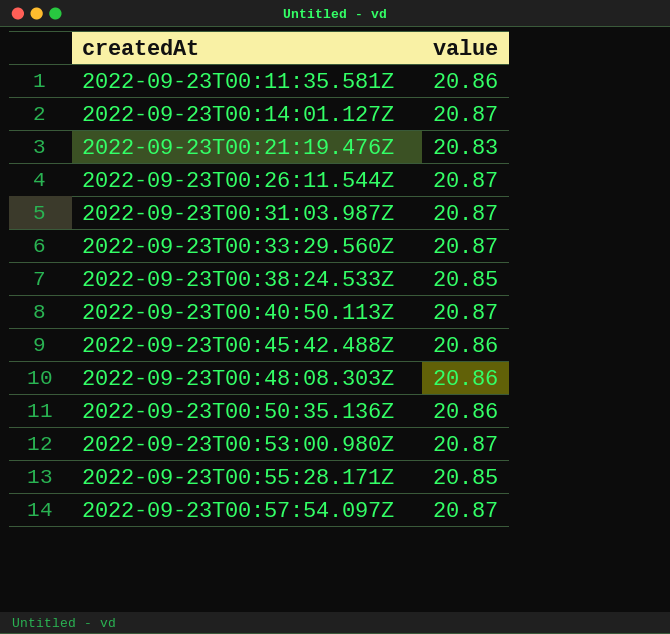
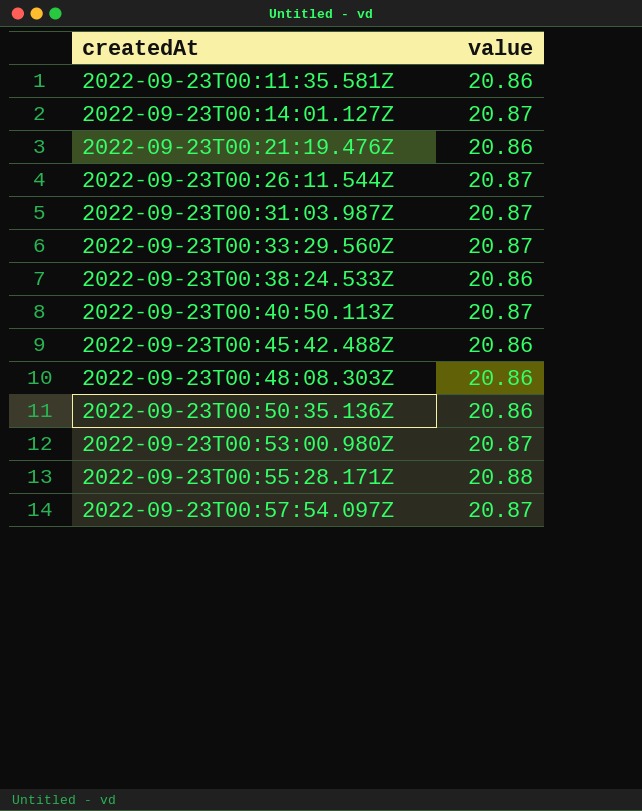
2022-09-23T00:21:19.476Z | value: 20.83 -> 20.86
2022-09-23T00:38:24.533Z | value: 20.85 -> 20.86
2022-09-23T00:55:28.171Z | value: 20.85 -> 20.88

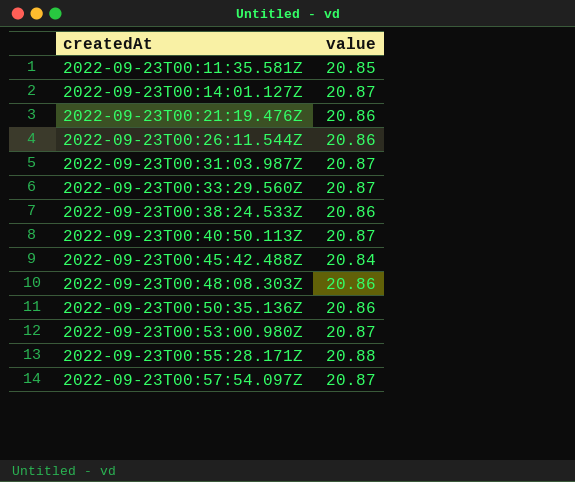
2022-09-23T00:11:35.581Z | value: 20.86 -> 20.85
2022-09-23T00:26:11.544Z | value: 20.87 -> 20.86
2022-09-23T00:45:42.488Z | value: 20.86 -> 20.84

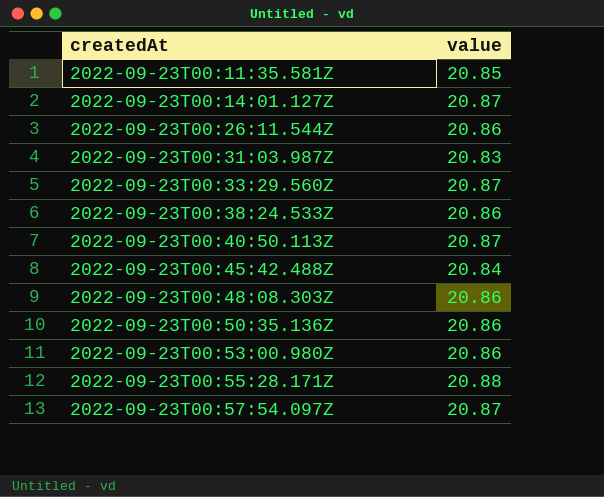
row 2022-09-23T00:21:19.476Z: 20.86 -> none
2022-09-23T00:31:03.987Z | value: 20.87 -> 20.83
2022-09-23T00:53:00.980Z | value: 20.87 -> 20.86

